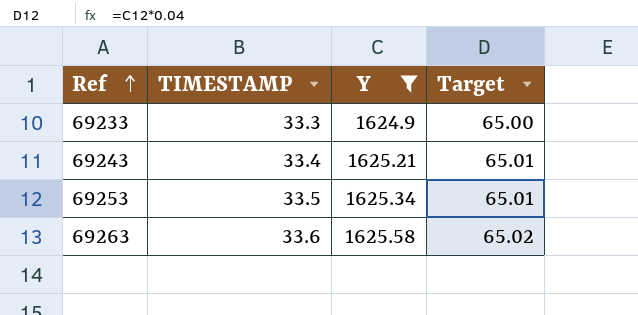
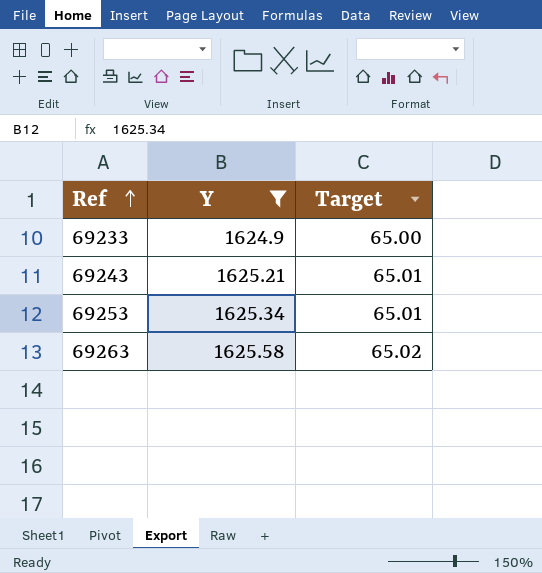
column TIMESTAMP | position: 2 -> none

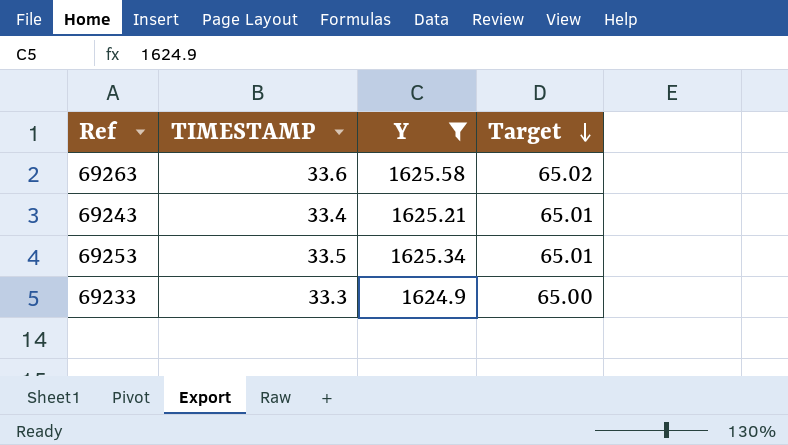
row order: Ref ascending -> Target descending
column TIMESTAMP | position: none -> 2

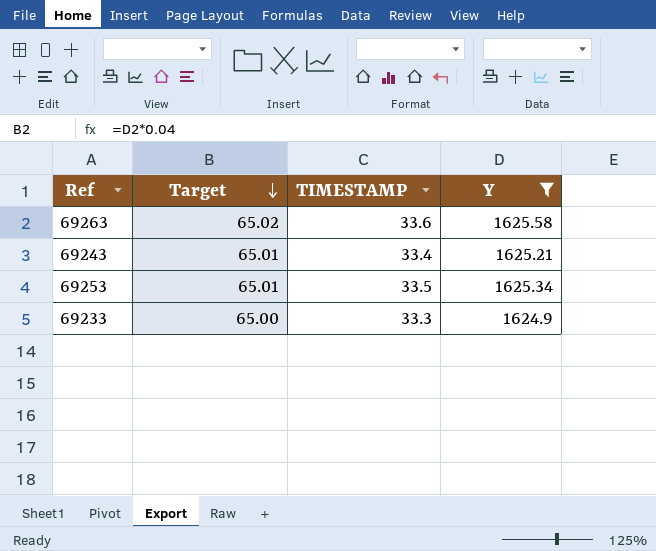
column Target | position: 4 -> 2

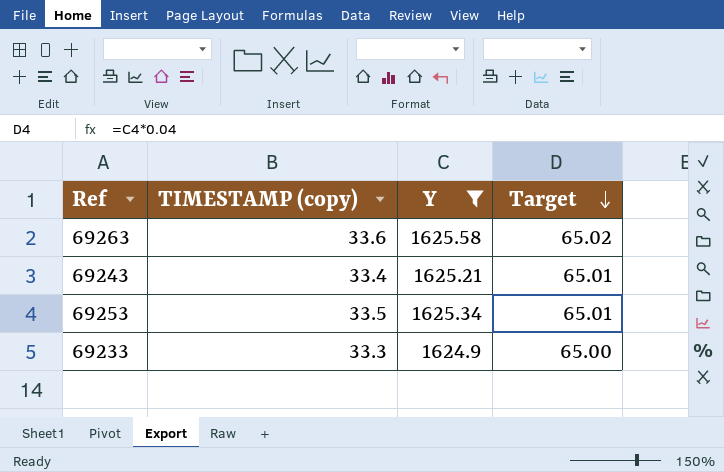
column name: TIMESTAMP -> TIMESTAMP (copy)
column Target | position: 2 -> 4

